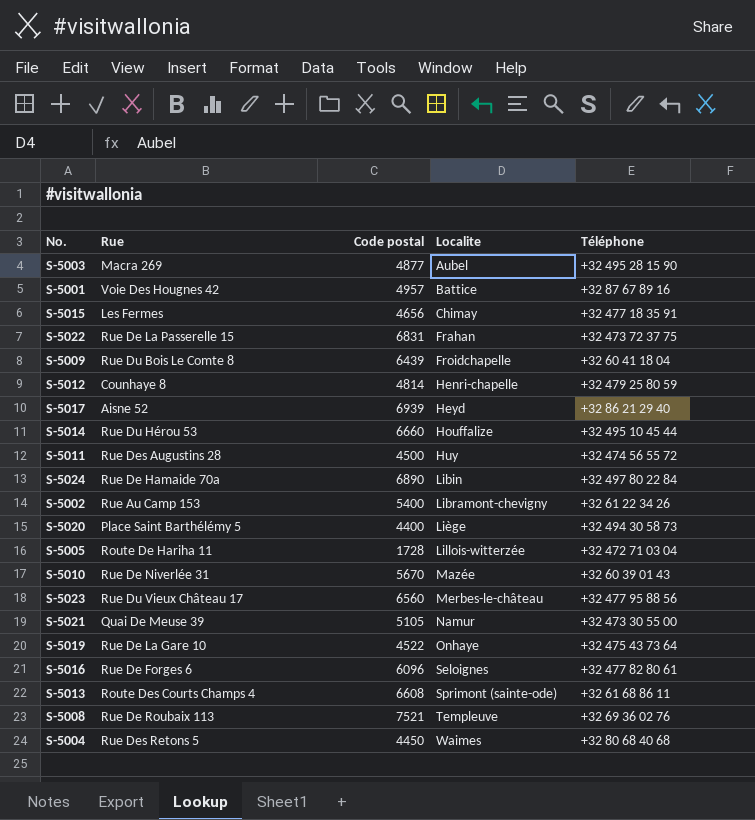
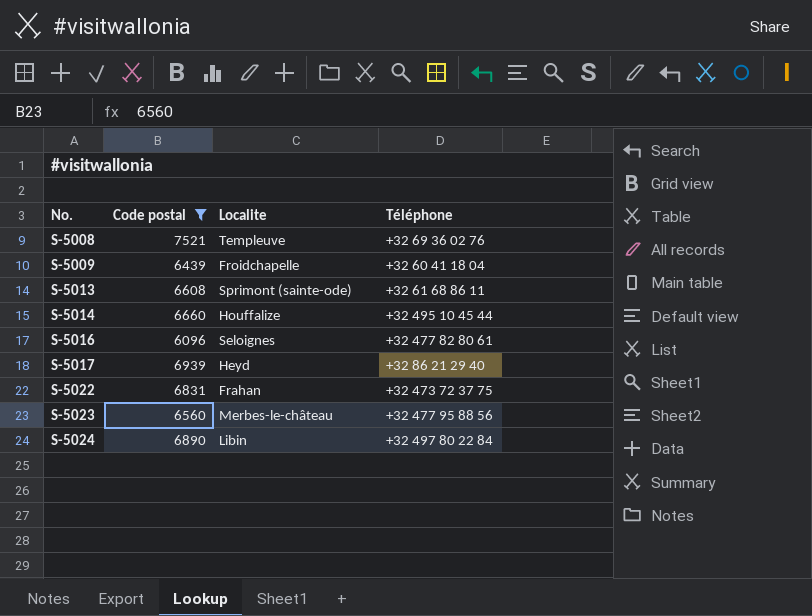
filter: none -> Code postal >= 6096
row order: Localite ascending -> No. ascending
column Rue | position: 2 -> none

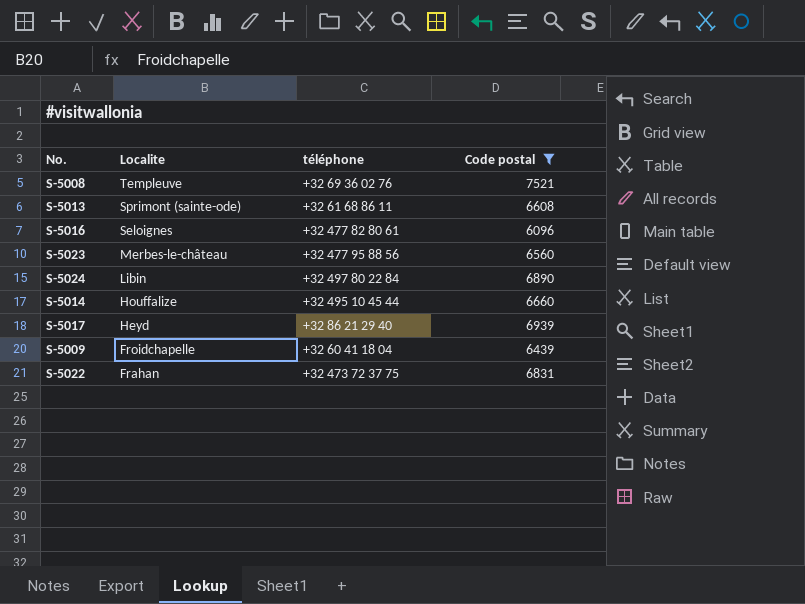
row order: No. ascending -> Localite descending
column name: Téléphone -> téléphone
column Code postal | position: 2 -> 4

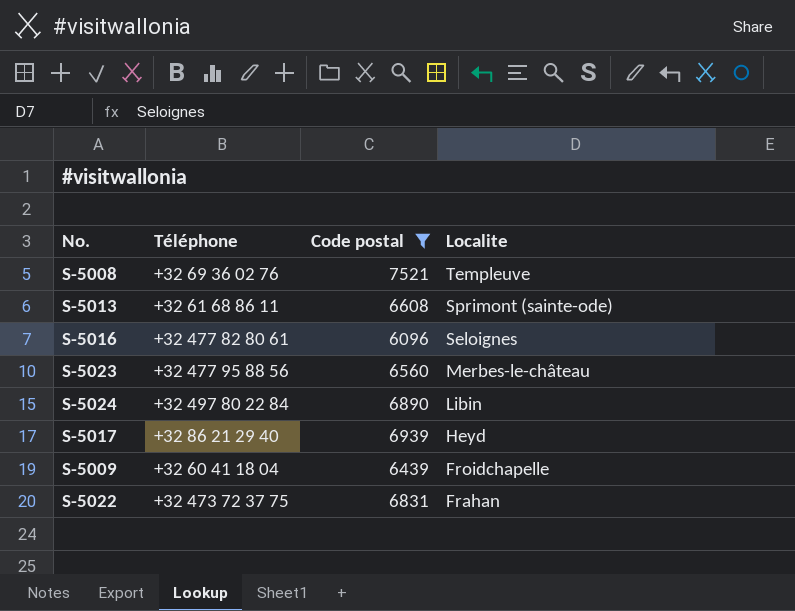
column name: téléphone -> Téléphone
column Localite | position: 2 -> 4
row S-5014: Houffalize | +32 495 10 45 44 | 6660 -> none

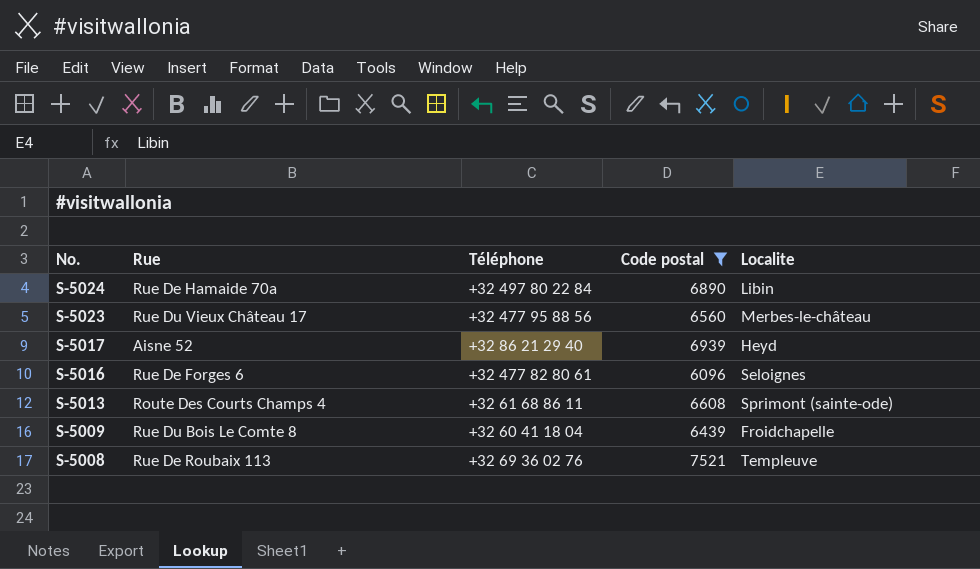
row order: Localite descending -> No. descending
column Rue | position: none -> 2
row S-5022: +32 473 72 37 75 | 6831 | Frahan -> none

